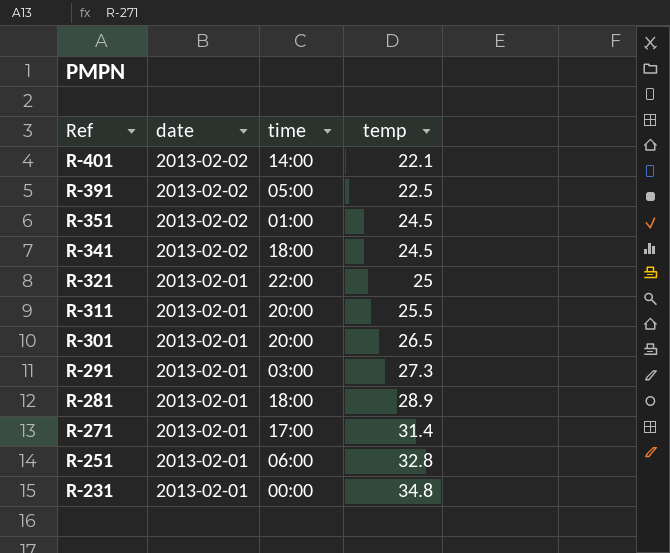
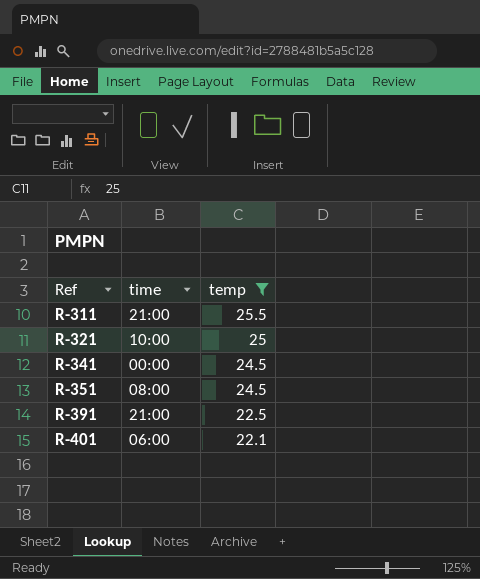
filter: none -> temp <= 25.5
row order: Ref descending -> Ref ascending
column date | position: 2 -> none
R-311 | time: 20:00 -> 21:00
R-321 | time: 22:00 -> 10:00
R-341 | time: 18:00 -> 00:00
R-351 | time: 01:00 -> 08:00
R-391 | time: 05:00 -> 21:00
R-401 | time: 14:00 -> 06:00

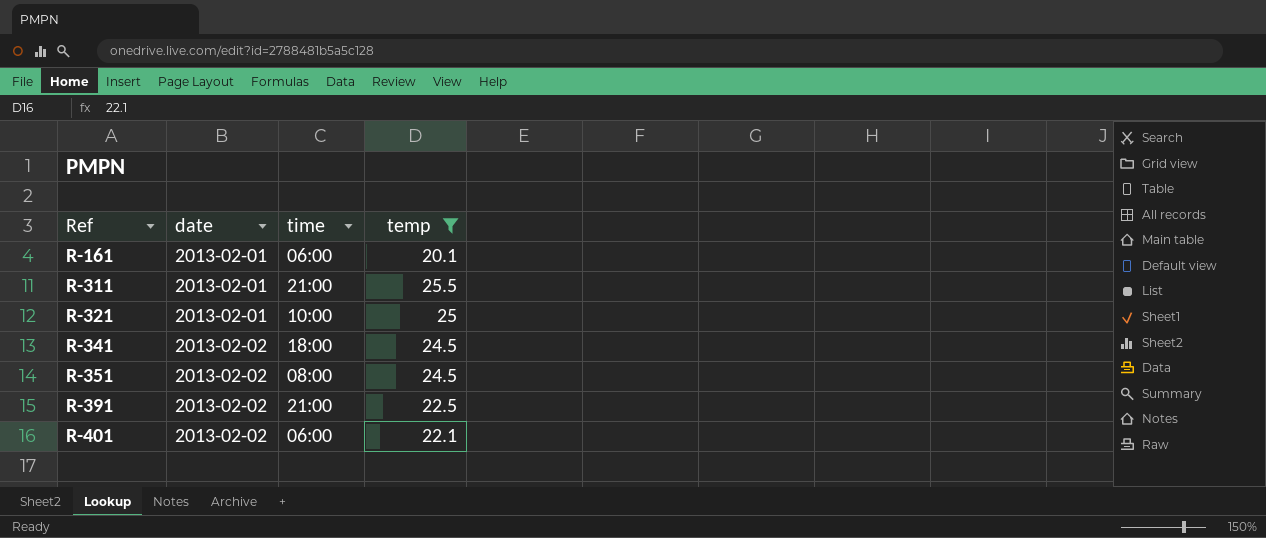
column date | position: none -> 2
row R-161: none -> 2013-02-01 | 06:00 | 20.1
R-341 | time: 00:00 -> 18:00

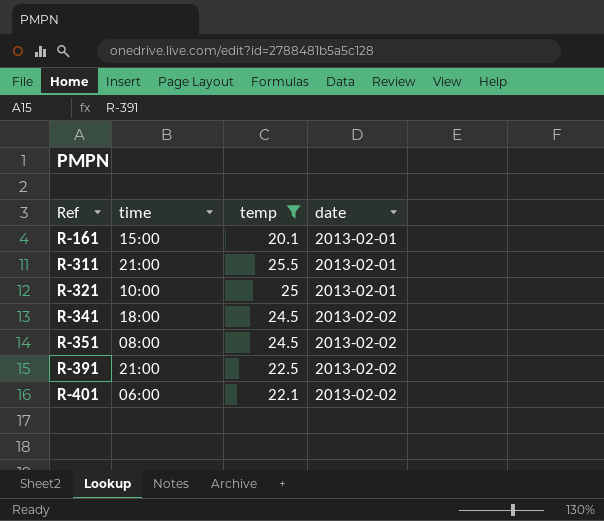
column date | position: 2 -> 4
R-161 | time: 06:00 -> 15:00

